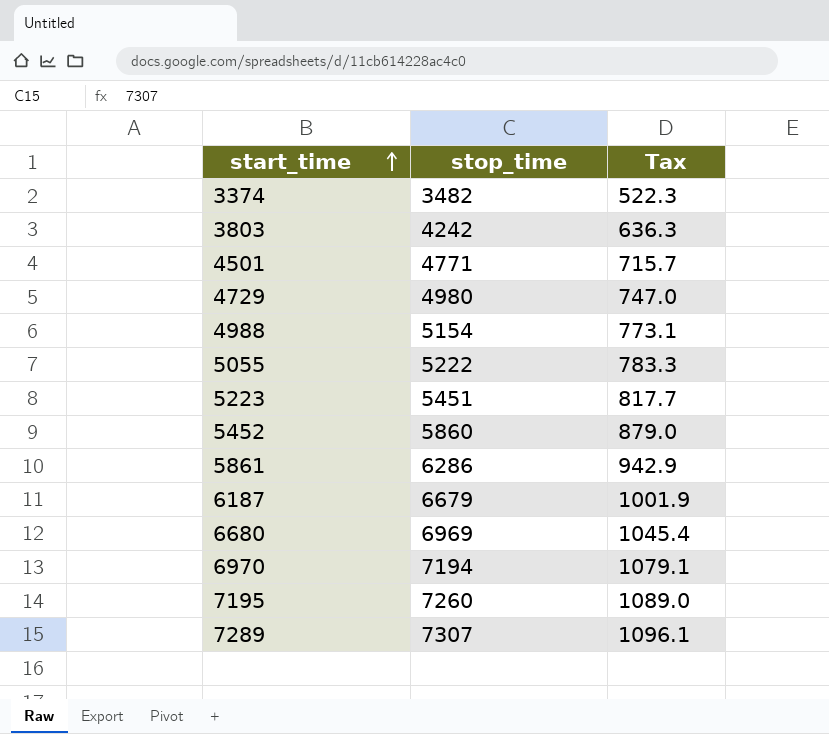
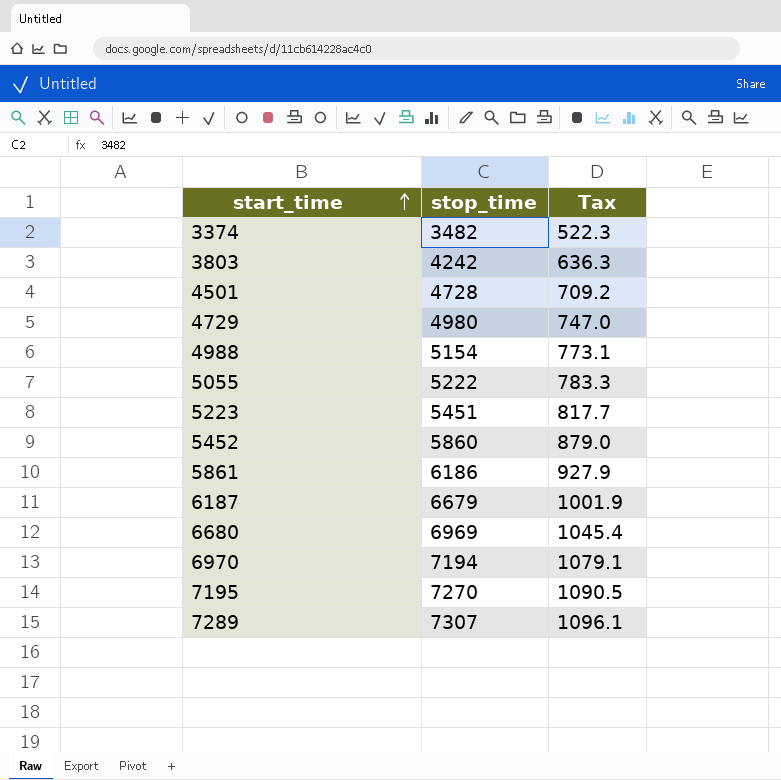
4501 | stop_time: 4771 -> 4728
4501 | Tax: 715.7 -> 709.2
5861 | stop_time: 6286 -> 6186
5861 | Tax: 942.9 -> 927.9
7195 | stop_time: 7260 -> 7270
7195 | Tax: 1089.0 -> 1090.5

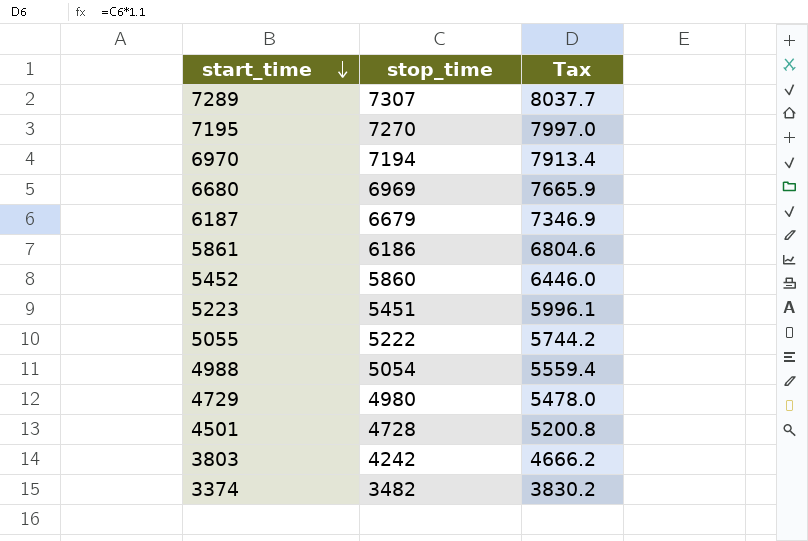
row order: start_time ascending -> start_time descending
column Tax | formula: [stop_time] * 0.15 -> [stop_time] * 1.1
4988 | stop_time: 5154 -> 5054

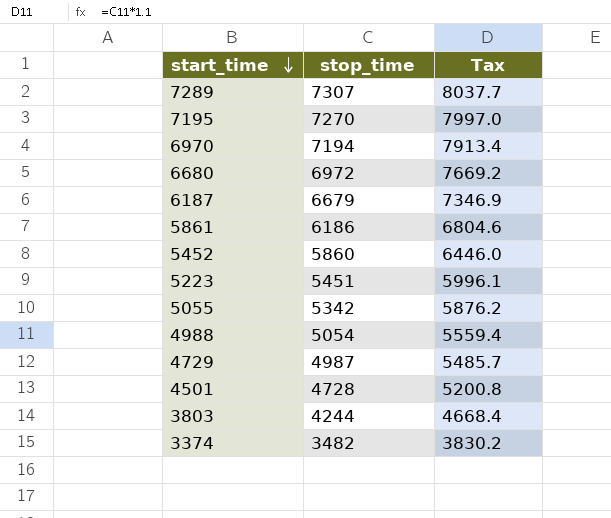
6680 | stop_time: 6969 -> 6972
6680 | Tax: 7665.9 -> 7669.2
5055 | stop_time: 5222 -> 5342
5055 | Tax: 5744.2 -> 5876.2
4729 | stop_time: 4980 -> 4987
4729 | Tax: 5478.0 -> 5485.7
3803 | stop_time: 4242 -> 4244
3803 | Tax: 4666.2 -> 4668.4

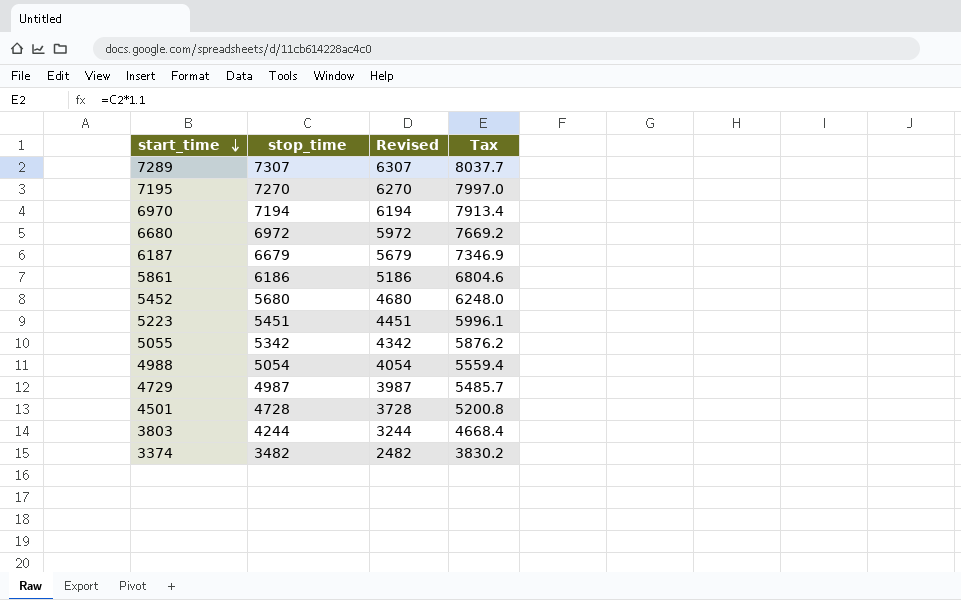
column Revised | formula: none -> [stop_time] - 1000
5452 | stop_time: 5860 -> 5680
5452 | Tax: 6446.0 -> 6248.0

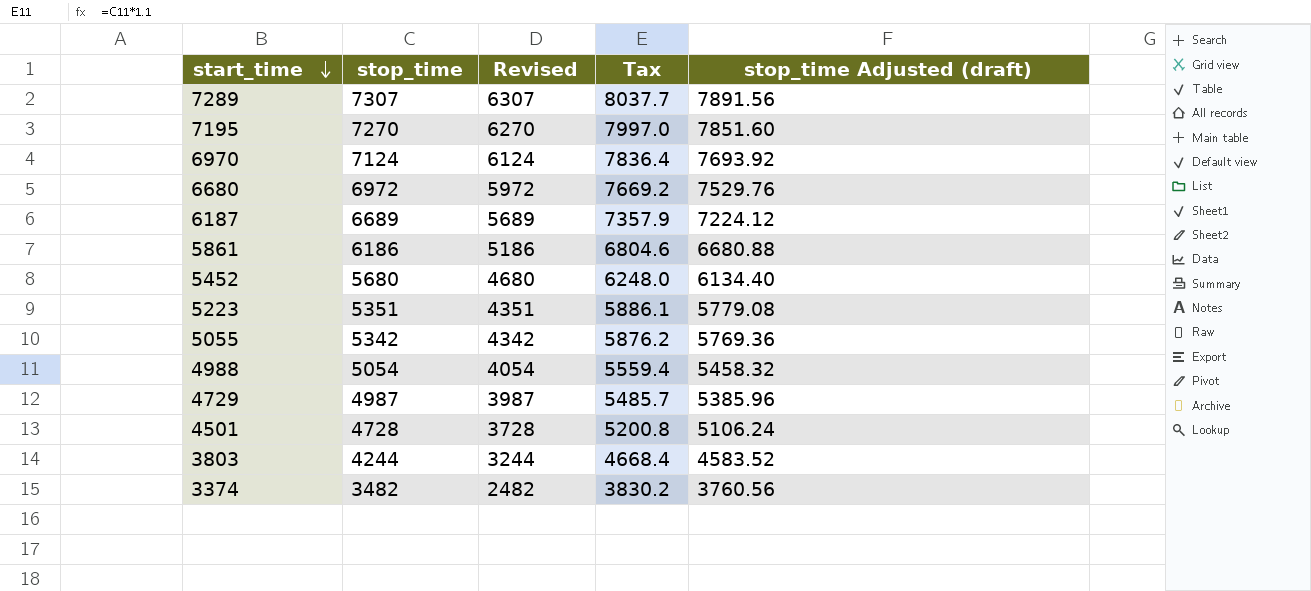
column stop_time Adjusted (draft) | formula: none -> [stop_time] * 1.08
6970 | stop_time: 7194 -> 7124
6970 | Revised: 6194 -> 6124
6970 | Tax: 7913.4 -> 7836.4
6187 | stop_time: 6679 -> 6689
6187 | Revised: 5679 -> 5689
6187 | Tax: 7346.9 -> 7357.9
5223 | stop_time: 5451 -> 5351
5223 | Revised: 4451 -> 4351
5223 | Tax: 5996.1 -> 5886.1

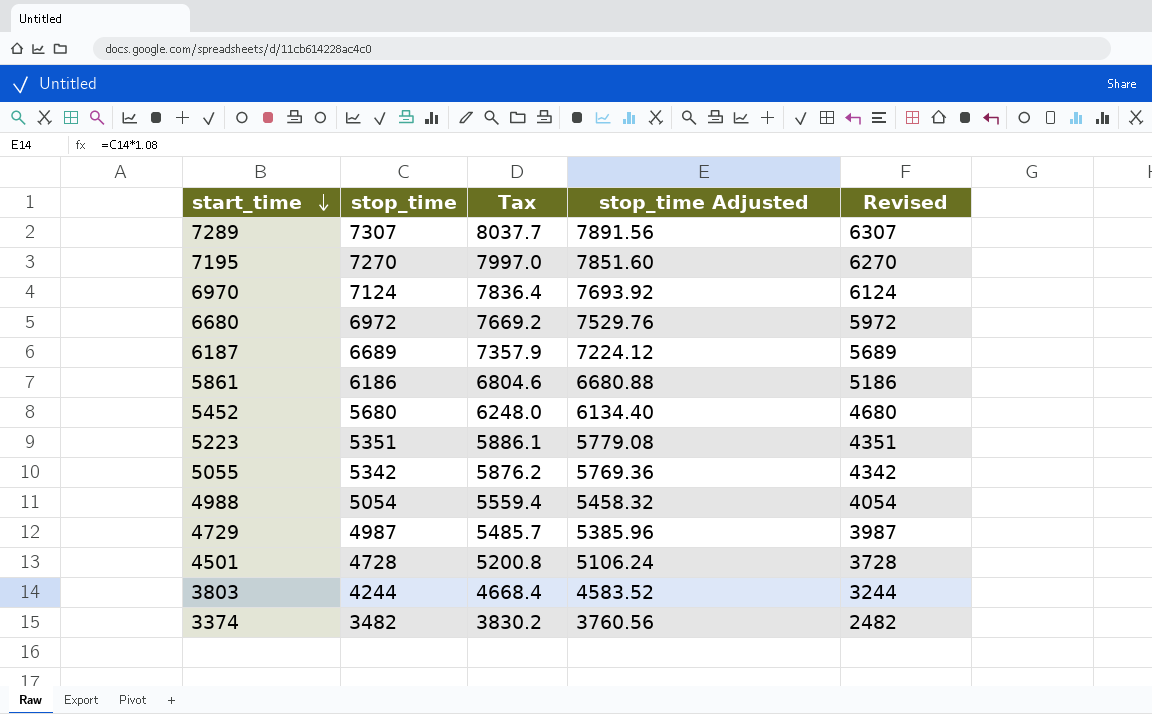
column name: stop_time Adjusted (draft) -> stop_time Adjusted
column Revised | position: 3 -> 5

